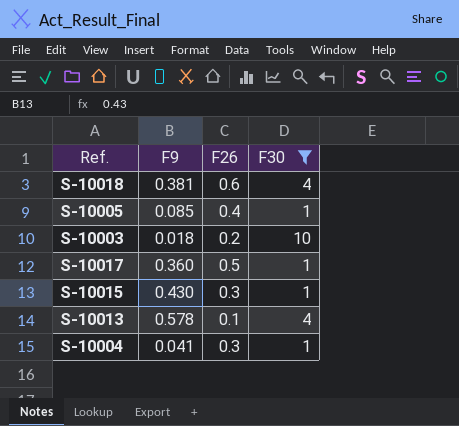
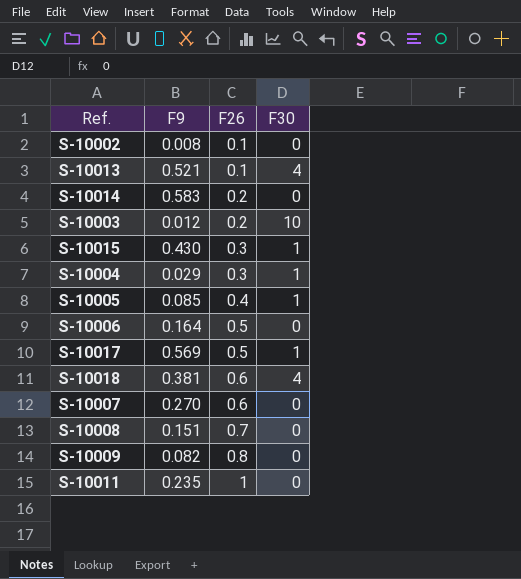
filter: F30 != 0 -> none
row order: none -> F26 ascending
S-10013 | F9: 0.578 -> 0.521
S-10003 | F9: 0.018 -> 0.012
S-10004 | F9: 0.041 -> 0.029
S-10017 | F9: 0.360 -> 0.569

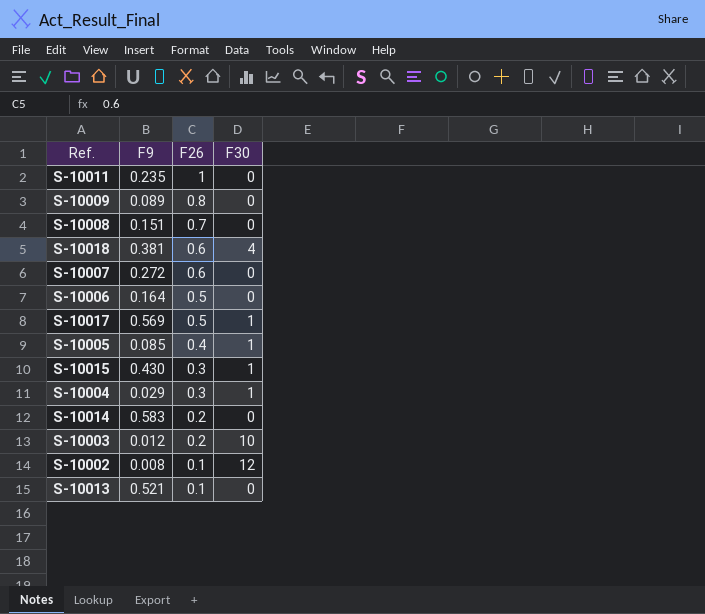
row order: F26 ascending -> F26 descending
S-10009 | F9: 0.082 -> 0.089
S-10007 | F9: 0.270 -> 0.272
S-10002 | F30: 0 -> 12
S-10013 | F30: 4 -> 0

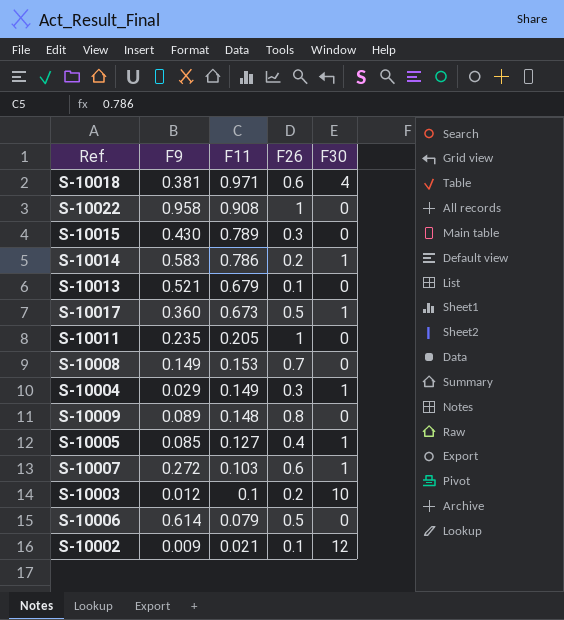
row order: F26 descending -> F11 descending
column F11 | position: none -> 3
row S-10022: none -> 0.958 | 0.908 | 1 | 0
S-10015 | F30: 1 -> 0
S-10014 | F30: 0 -> 1
S-10017 | F9: 0.569 -> 0.360
S-10008 | F9: 0.151 -> 0.149
S-10007 | F30: 0 -> 1
S-10006 | F9: 0.164 -> 0.614
S-10002 | F9: 0.008 -> 0.009

